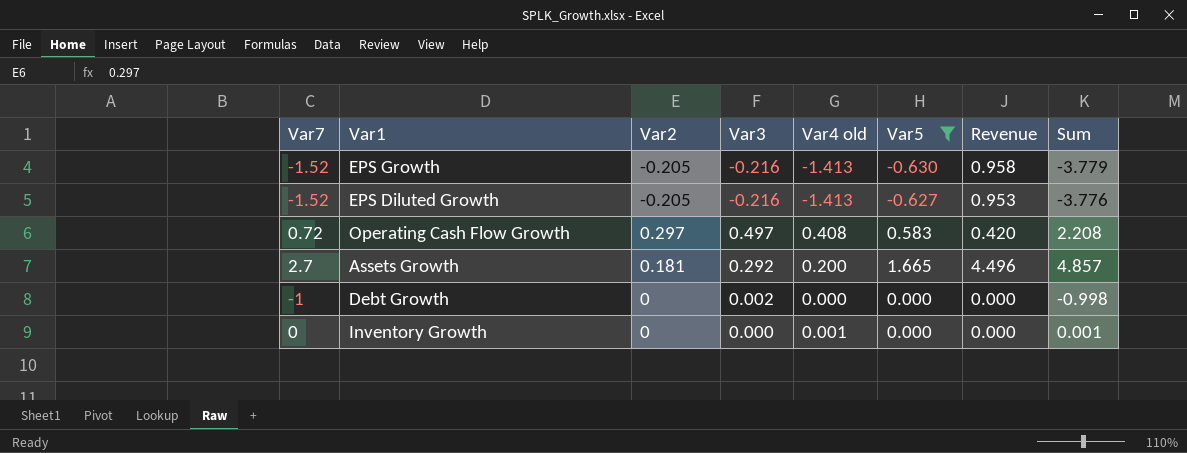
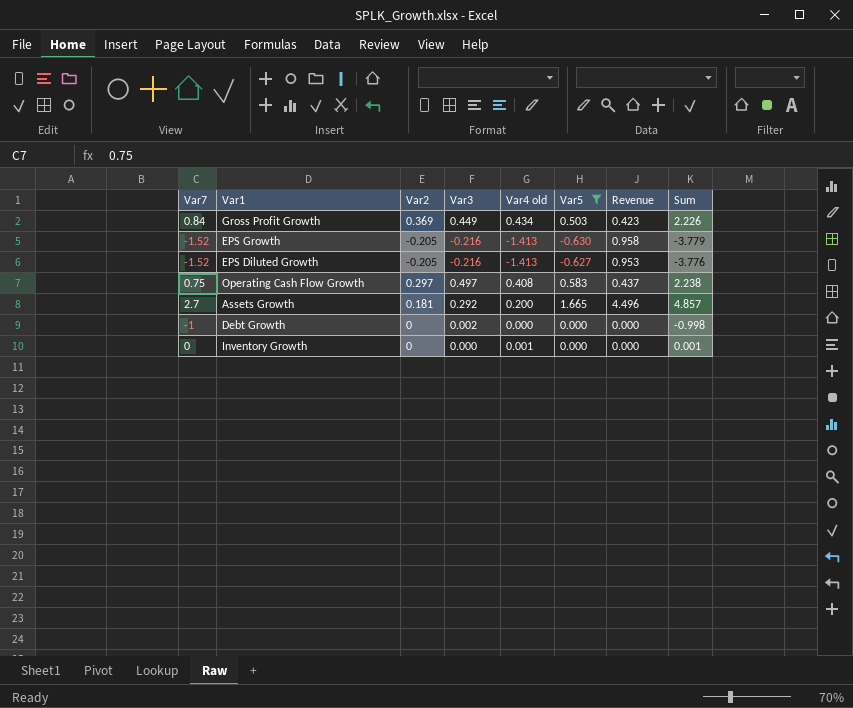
row Gross Profit Growth: none -> 0.84 | 0.369 | 0.449 | 0.434 | 0.503 | 0.423 | 2.226
Operating Cash Flow Growth | Var7: 0.72 -> 0.75
Operating Cash Flow Growth | Revenue: 0.420 -> 0.437
Operating Cash Flow Growth | Sum: 2.208 -> 2.238

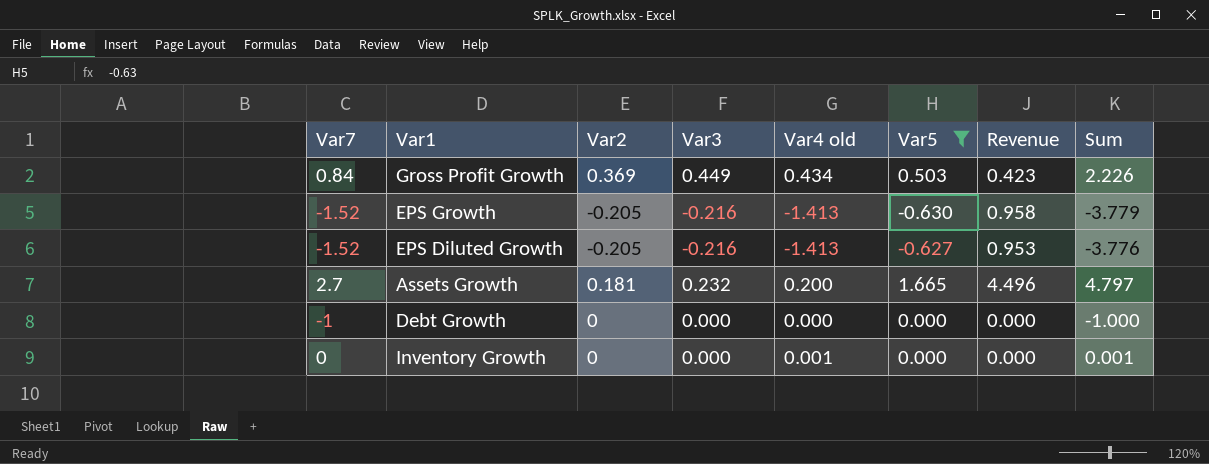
row Operating Cash Flow Growth: 0.75 | 0.297 | 0.497 | 0.408 | 0.583 | 0.437 | 2.238 -> none
Assets Growth | Var3: 0.292 -> 0.232
Assets Growth | Sum: 4.857 -> 4.797
Debt Growth | Var3: 0.002 -> 0.000
Debt Growth | Sum: -0.998 -> -1.000

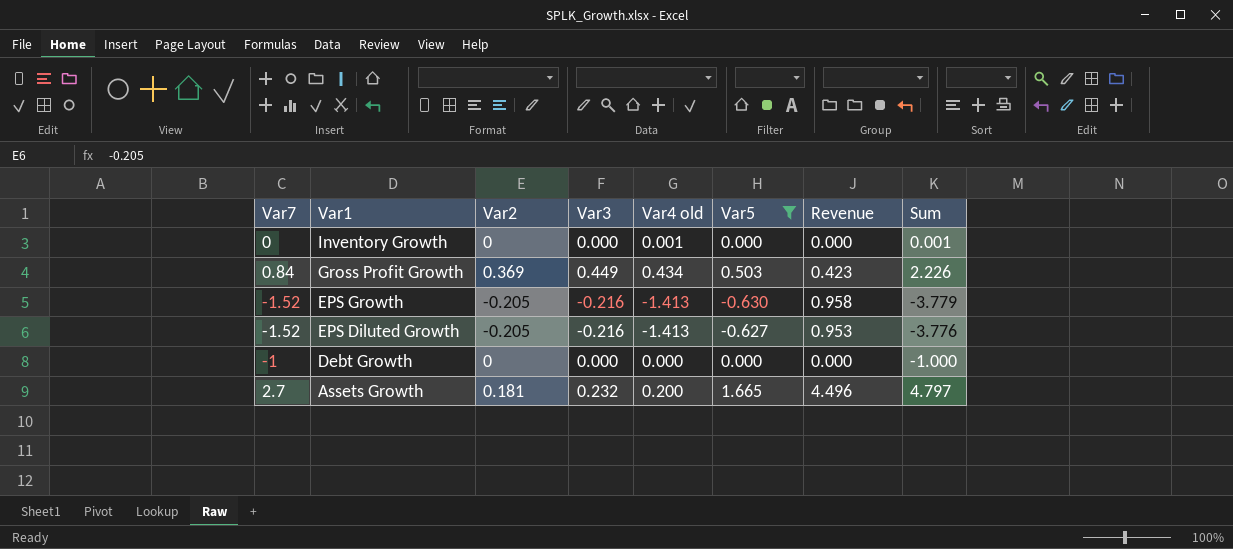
row order: none -> Var1 descending

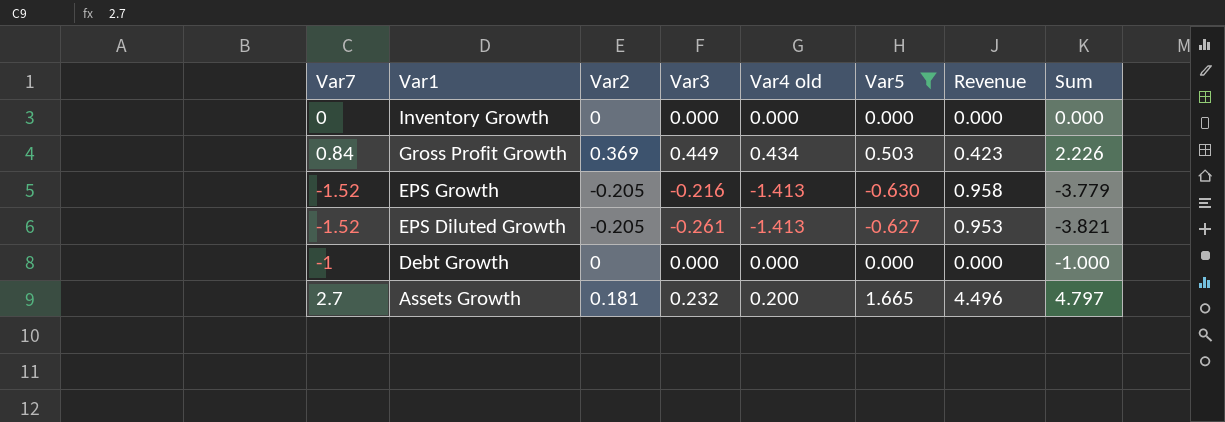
Inventory Growth | Var4 old: 0.001 -> 0.000
Inventory Growth | Sum: 0.001 -> 0.000
EPS Diluted Growth | Var3: -0.216 -> -0.261
EPS Diluted Growth | Sum: -3.776 -> -3.821

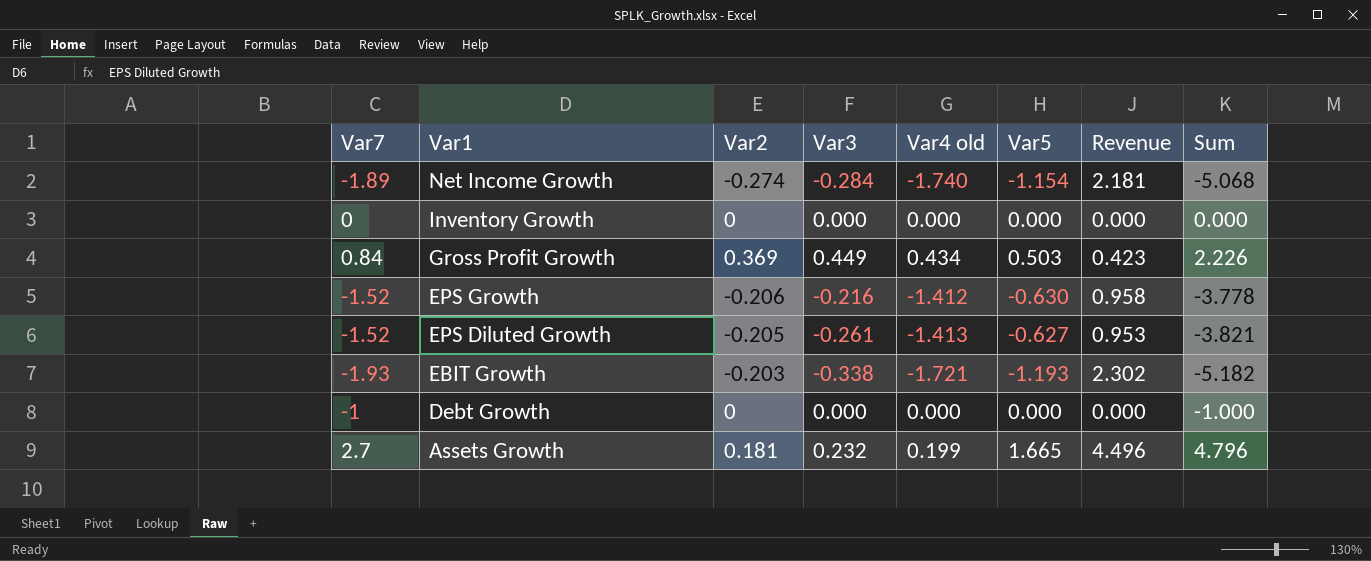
filter: Var5 >= -0.630 -> none
EPS Growth | Var2: -0.205 -> -0.206
EPS Growth | Var4 old: -1.413 -> -1.412
EPS Growth | Sum: -3.779 -> -3.778
Assets Growth | Var4 old: 0.200 -> 0.199
Assets Growth | Sum: 4.797 -> 4.796

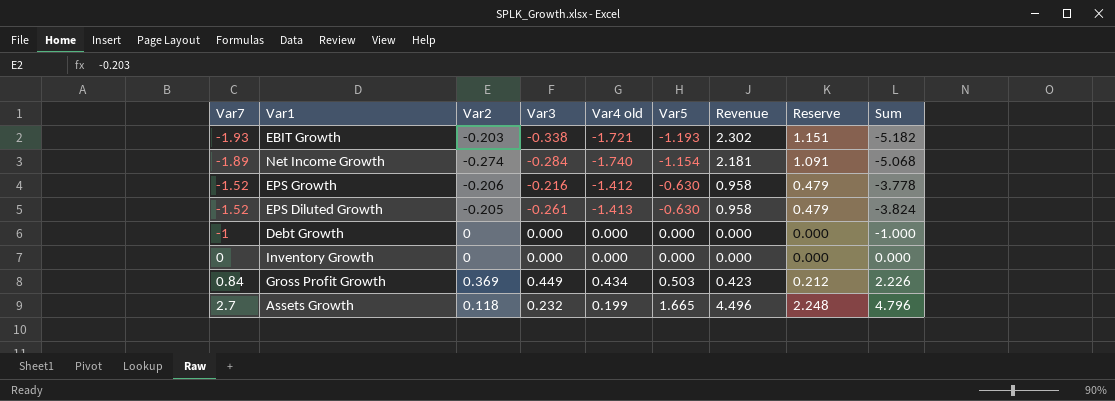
row order: Var1 descending -> Var7 ascending
column Reserve | formula: none -> [Revenue] * 0.5
EPS Diluted Growth | Var5: -0.627 -> -0.630
EPS Diluted Growth | Revenue: 0.953 -> 0.958
EPS Diluted Growth | Sum: -3.821 -> -3.824
Assets Growth | Var2: 0.181 -> 0.118

